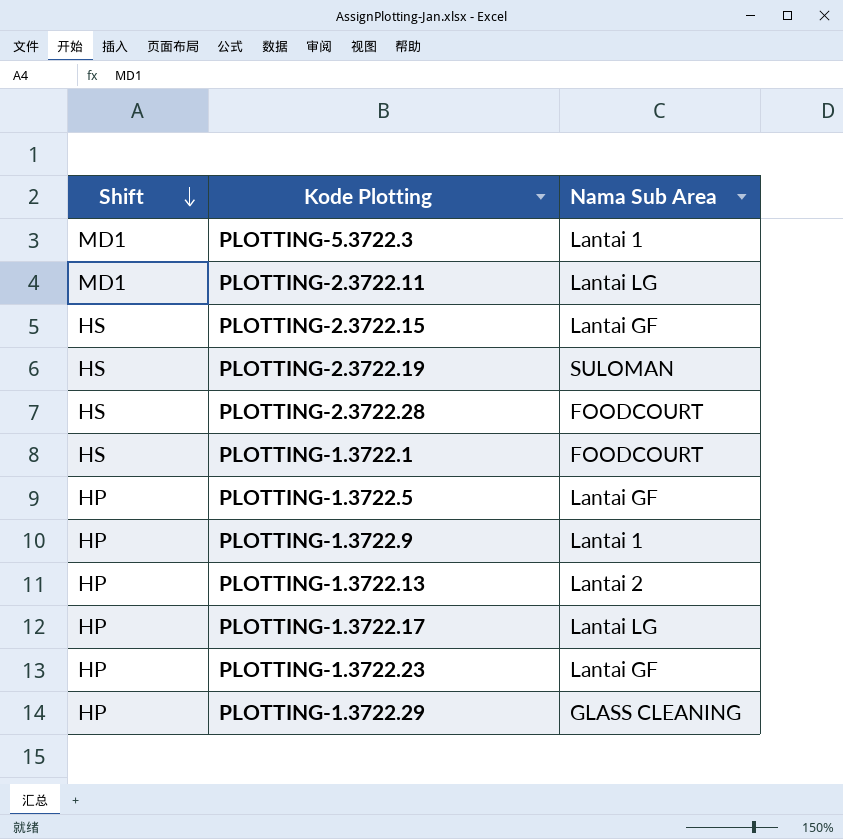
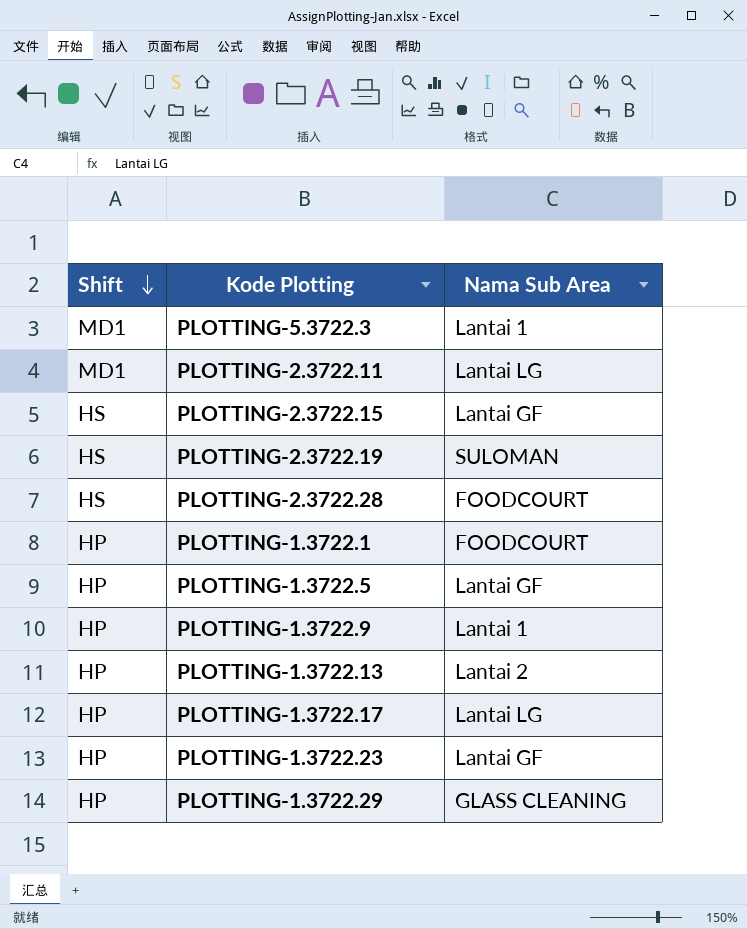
PLOTTING-1.3722.1 | Shift: HS -> HP

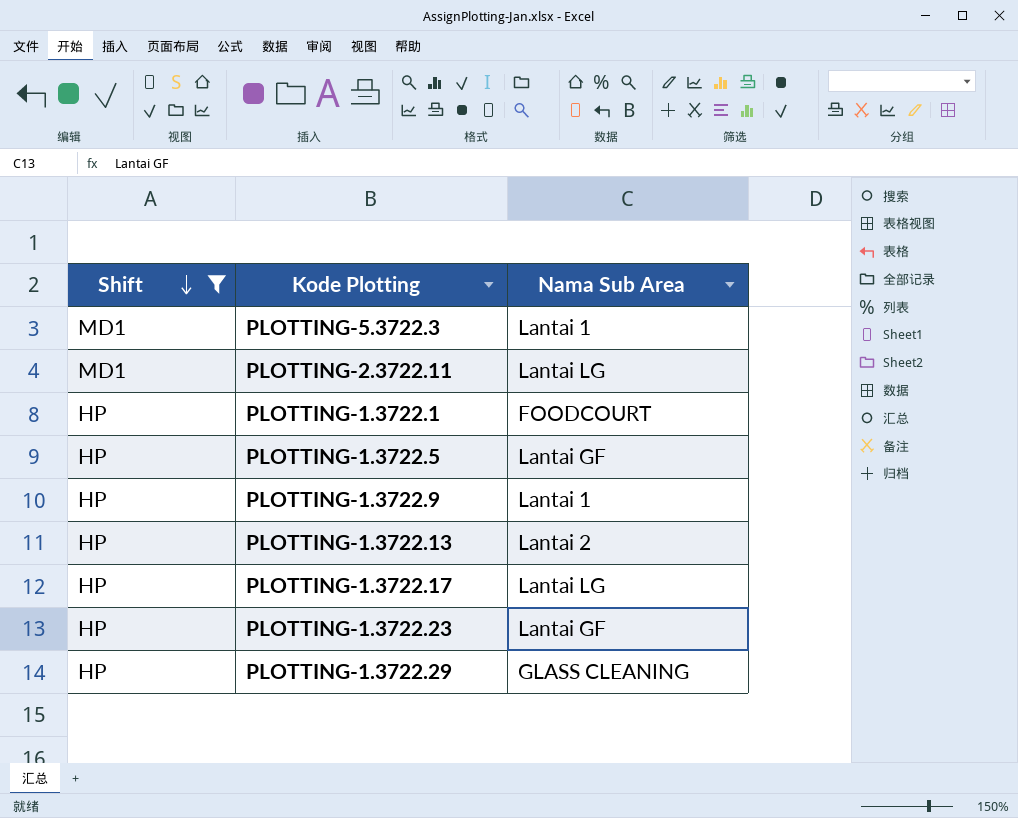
filter: none -> Shift != HS

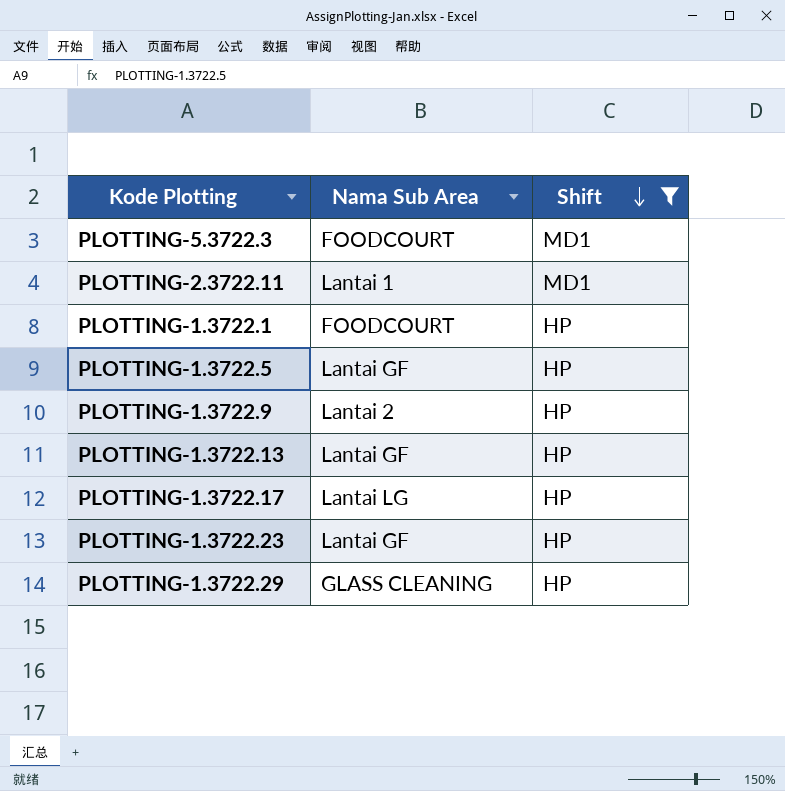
column Shift | position: 1 -> 3
PLOTTING-5.3722.3 | Nama Sub Area: Lantai 1 -> FOODCOURT
PLOTTING-2.3722.11 | Nama Sub Area: Lantai LG -> Lantai 1
PLOTTING-1.3722.9 | Nama Sub Area: Lantai 1 -> Lantai 2
PLOTTING-1.3722.13 | Nama Sub Area: Lantai 2 -> Lantai GF

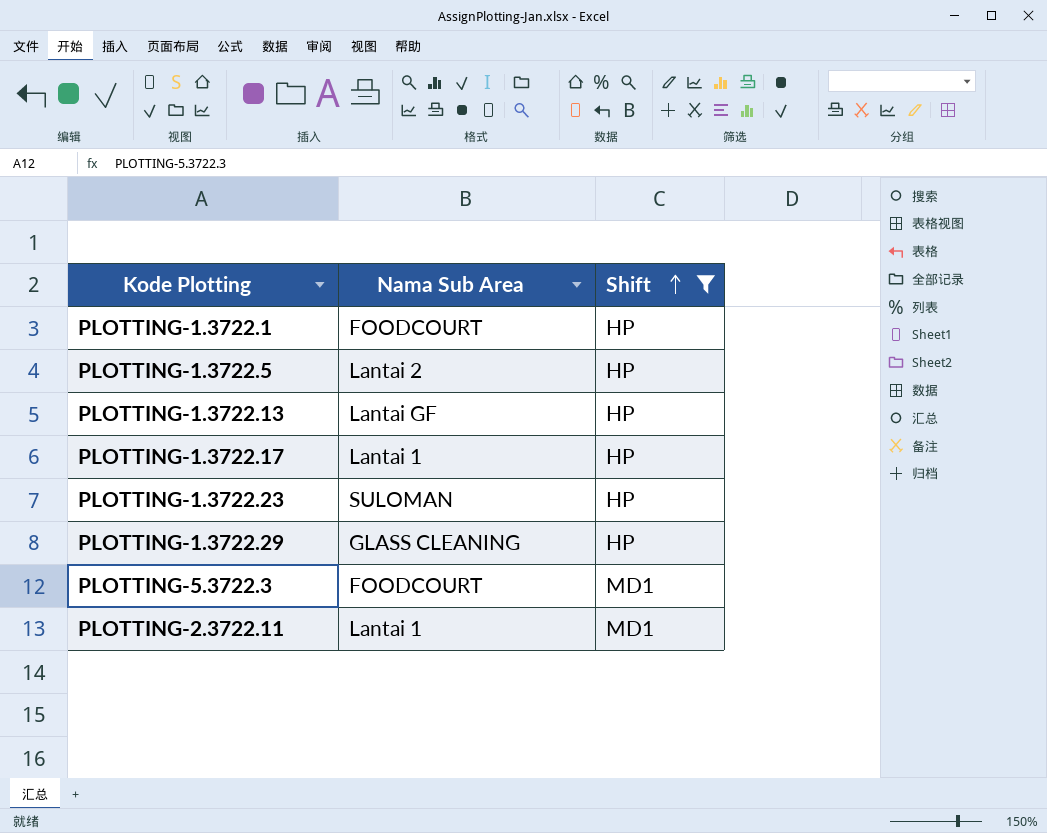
row order: Shift descending -> Shift ascending
row PLOTTING-1.3722.9: Lantai 2 | HP -> none
PLOTTING-1.3722.5 | Nama Sub Area: Lantai GF -> Lantai 2
PLOTTING-1.3722.17 | Nama Sub Area: Lantai LG -> Lantai 1
PLOTTING-1.3722.23 | Nama Sub Area: Lantai GF -> SULOMAN

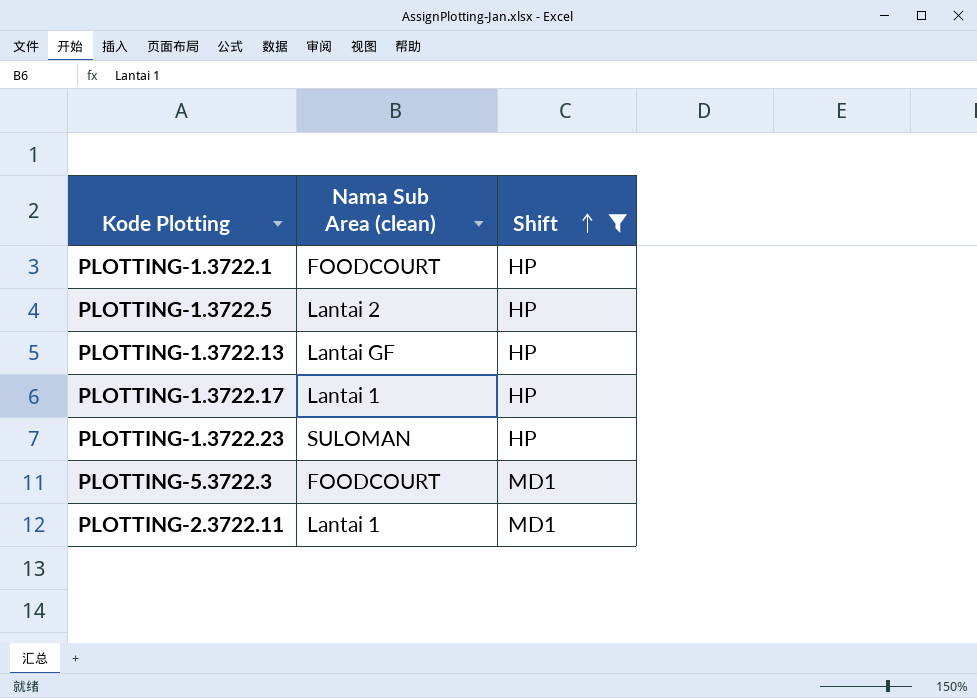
column name: Nama Sub Area -> Nama Sub Area (clean)
row PLOTTING-1.3722.29: GLASS CLEANING | HP -> none

